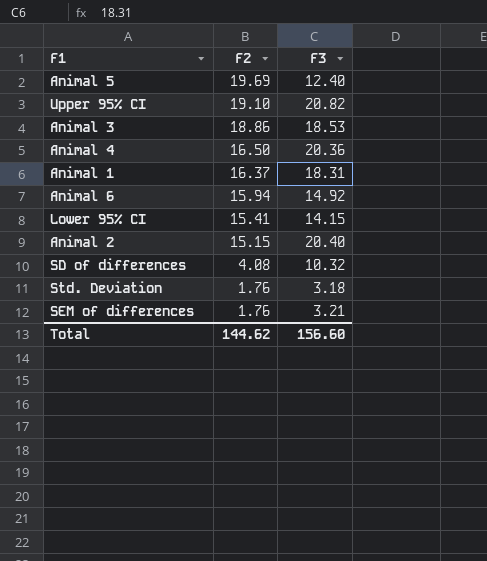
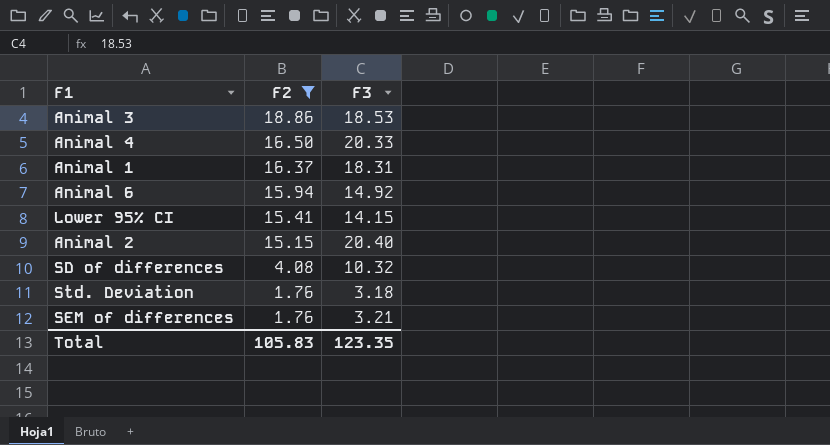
filter: none -> F2 <= 18.86
Animal 4 | F3: 20.36 -> 20.33
Total | F2: 144.62 -> 105.83
Total | F3: 156.60 -> 123.35

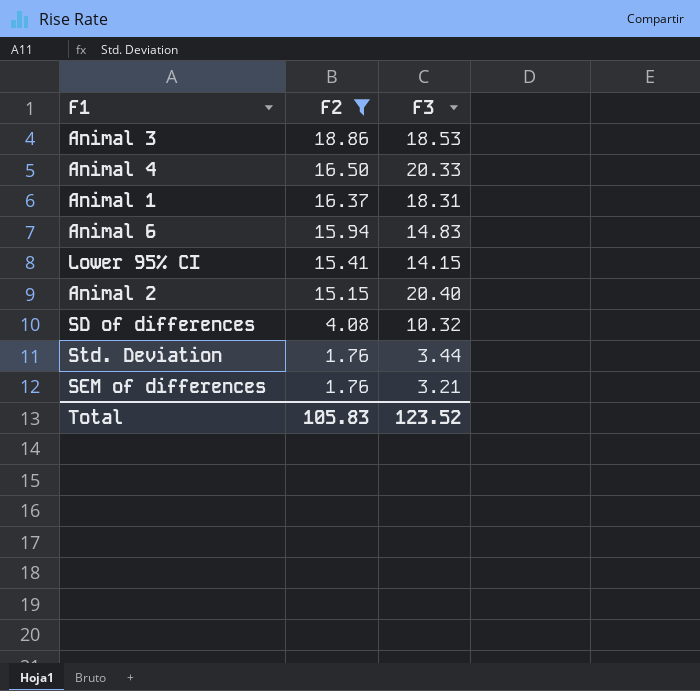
Animal 6 | F3: 14.92 -> 14.83
Std. Deviation | F3: 3.18 -> 3.44
Total | F3: 123.35 -> 123.52

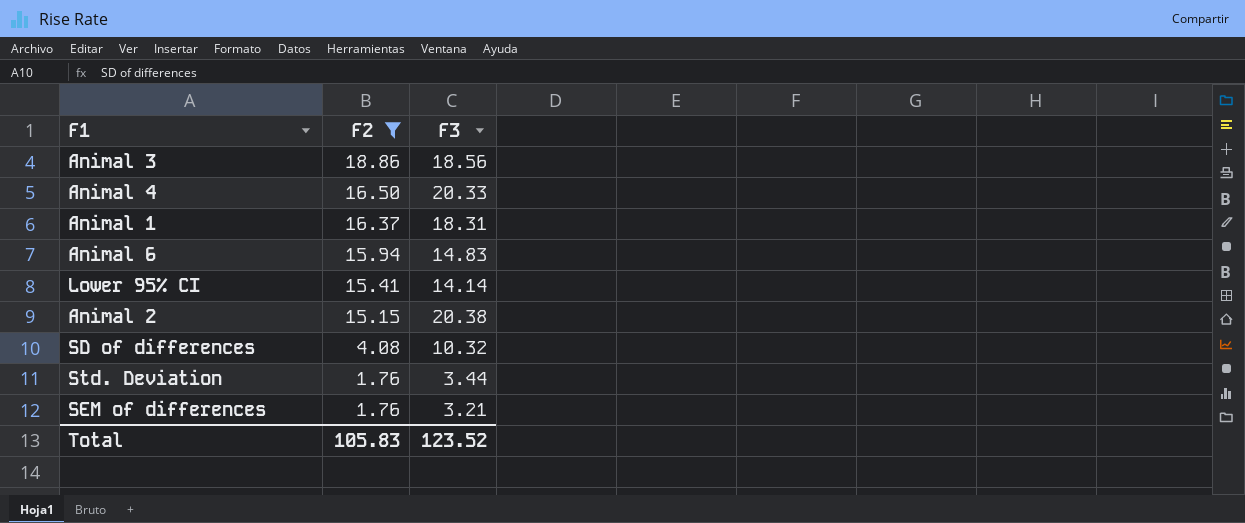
Animal 3 | F3: 18.53 -> 18.56
Lower 95% CI | F3: 14.15 -> 14.14
Animal 2 | F3: 20.40 -> 20.38

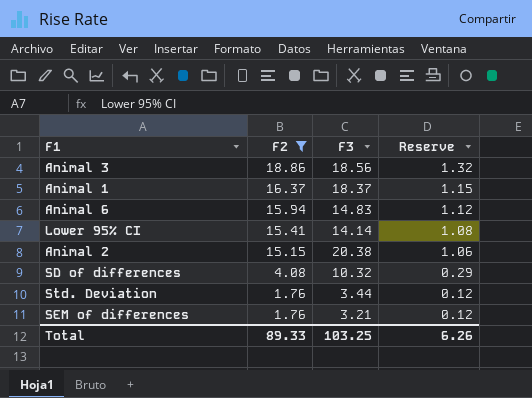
column Reserve | formula: none -> [F2] * 0.07
row Animal 4: 16.50 | 20.33 -> none
Animal 1 | F3: 18.31 -> 18.37
Total | F2: 105.83 -> 89.33
Total | F3: 123.52 -> 103.25

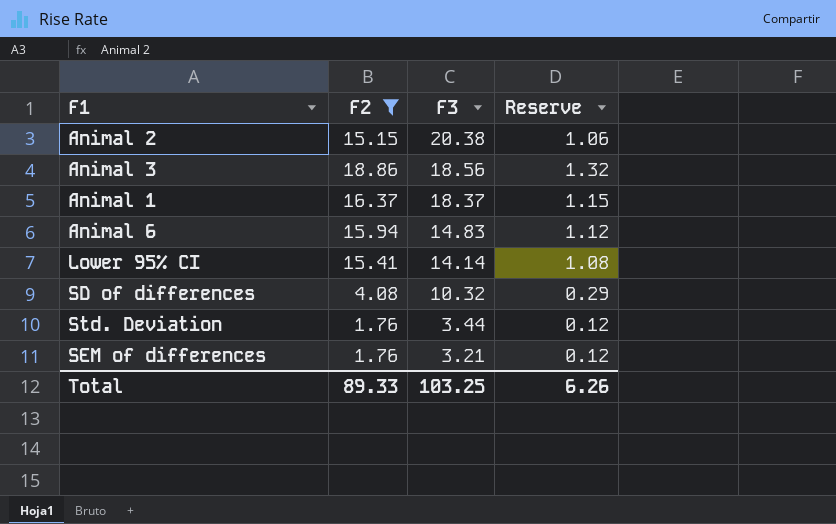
row order: F2 descending -> F3 descending

